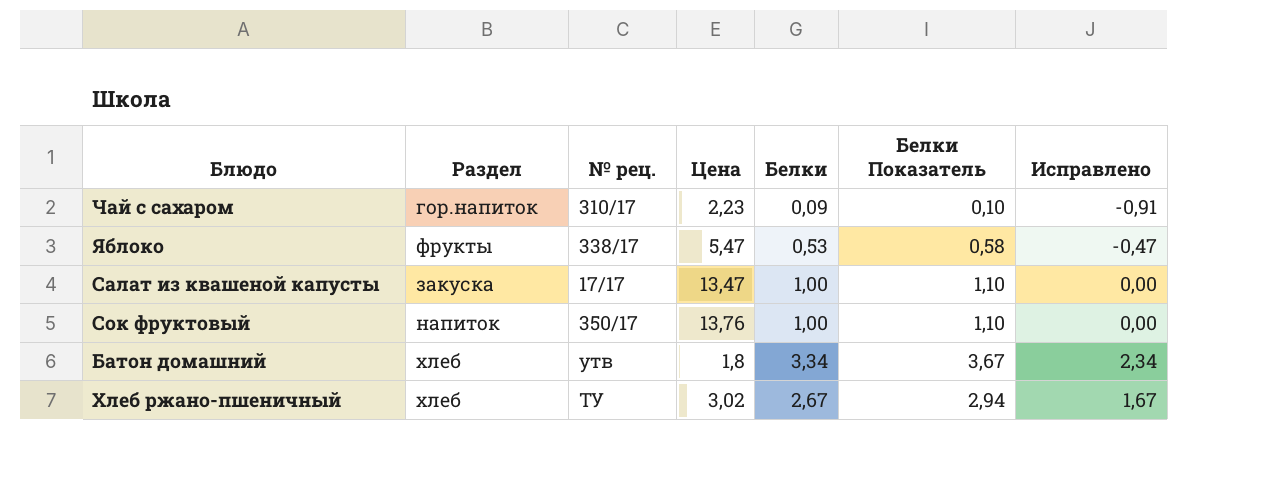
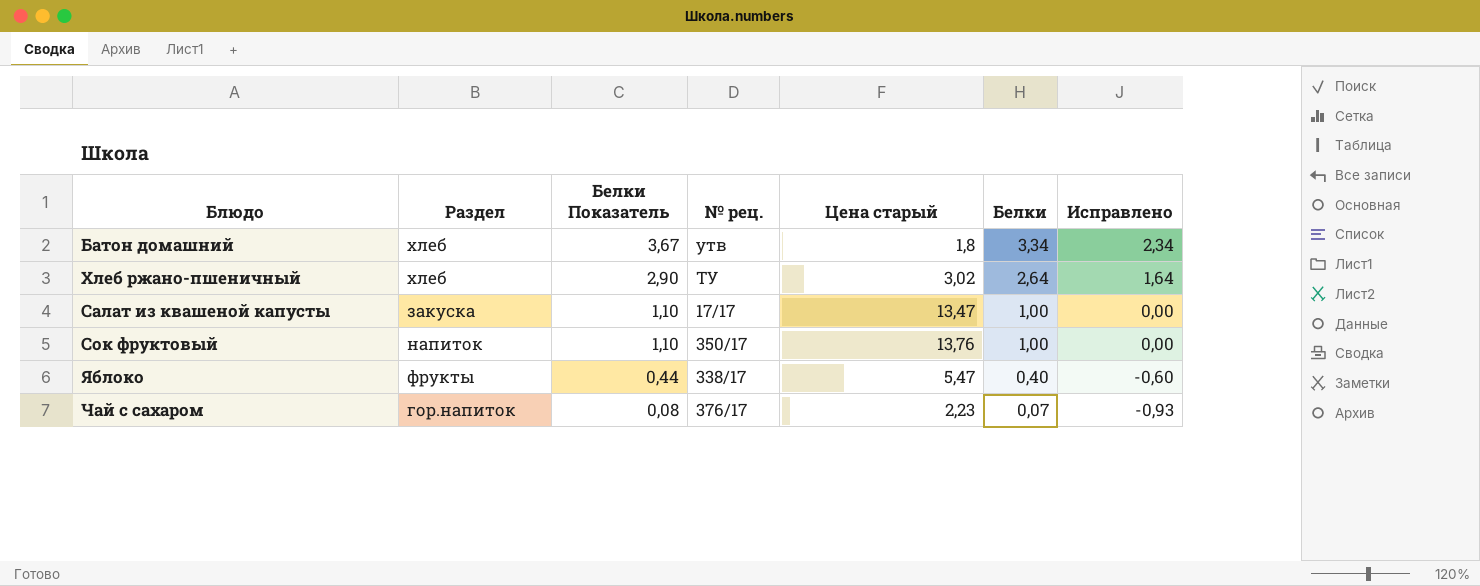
row order: none -> Белки Показатель descending
column Белки Показатель | position: 6 -> 3
column name: Цена -> Цена старый
Хлеб ржано-пшеничный | Белки Показатель: 2,94 -> 2,90
Хлеб ржано-пшеничный | Белки: 2,67 -> 2,64
Хлеб ржано-пшеничный | Исправлено: 1,67 -> 1,64
Яблоко | Белки Показатель: 0,58 -> 0,44
Яблоко | Белки: 0,53 -> 0,40
Яблоко | Исправлено: -0,47 -> -0,60
Чай с сахаром | Белки Показатель: 0,10 -> 0,08
Чай с сахаром | № рец.: 310/17 -> 376/17
Чай с сахаром | Белки: 0,09 -> 0,07
Чай с сахаром | Исправлено: -0,91 -> -0,93

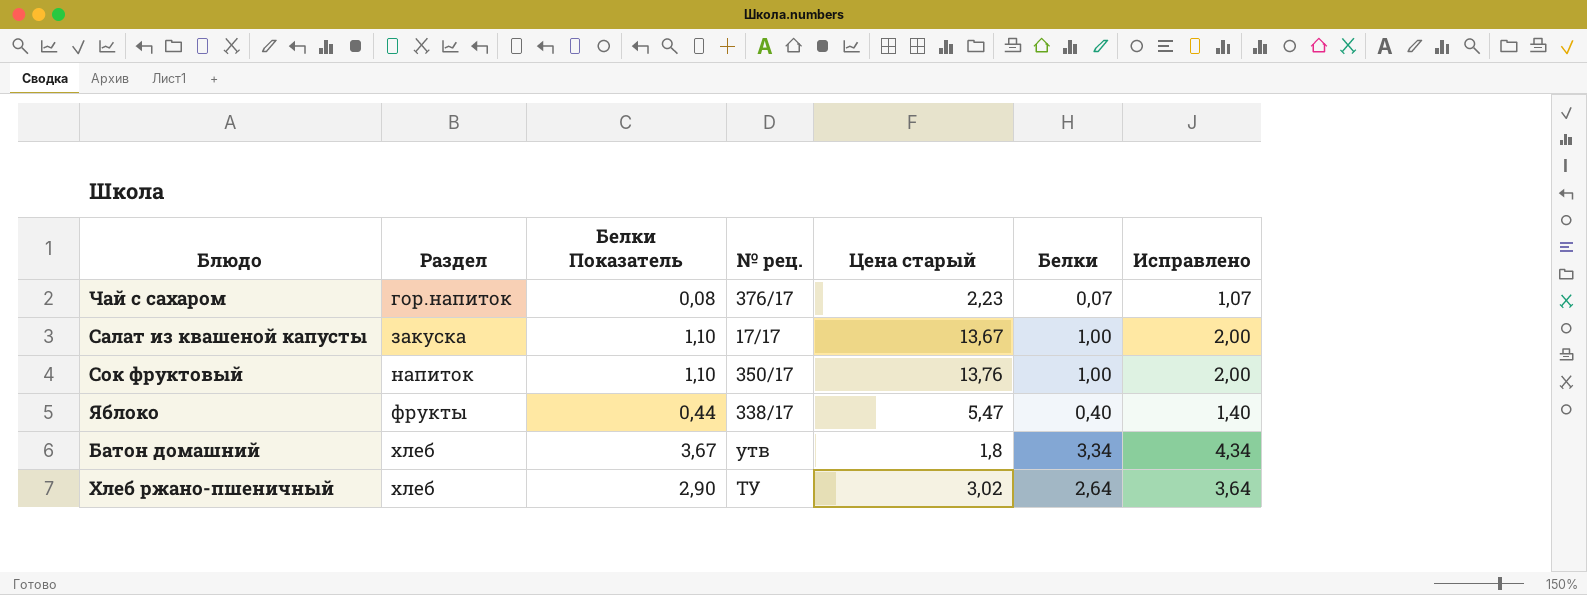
row order: Белки Показатель descending -> Раздел ascending
column Исправлено | formula: [Белки] - 1 -> [Белки] + 1
Салат из квашеной капусты | Цена старый: 13,47 -> 13,67

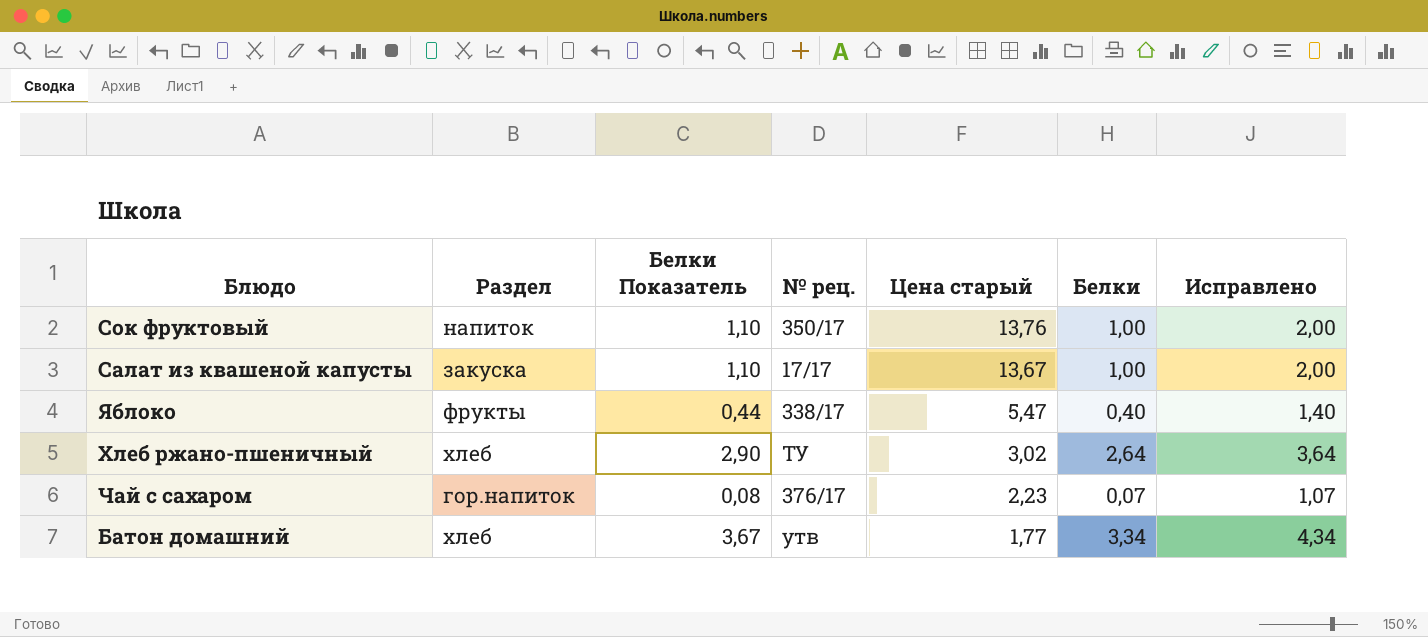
row order: Раздел ascending -> Цена старый descending
Батон домашний | Цена старый: 1,8 -> 1,77

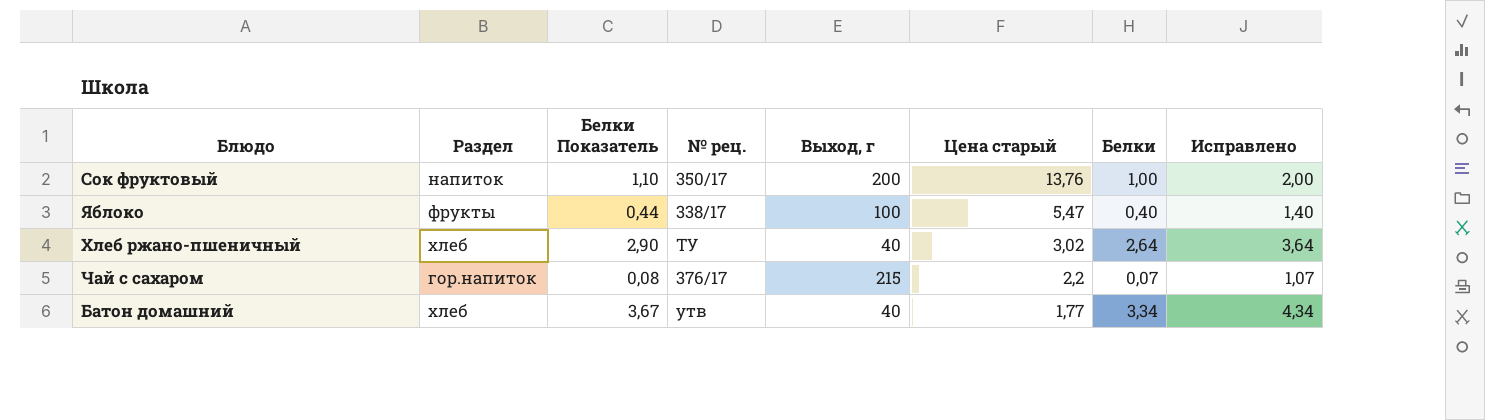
column Выход, г | position: none -> 5
row Салат из квашеной капусты: закуска | 1,10 | 17/17 | 13,67 | 1,00 | 2,00 -> none
Чай с сахаром | Цена старый: 2,23 -> 2,2

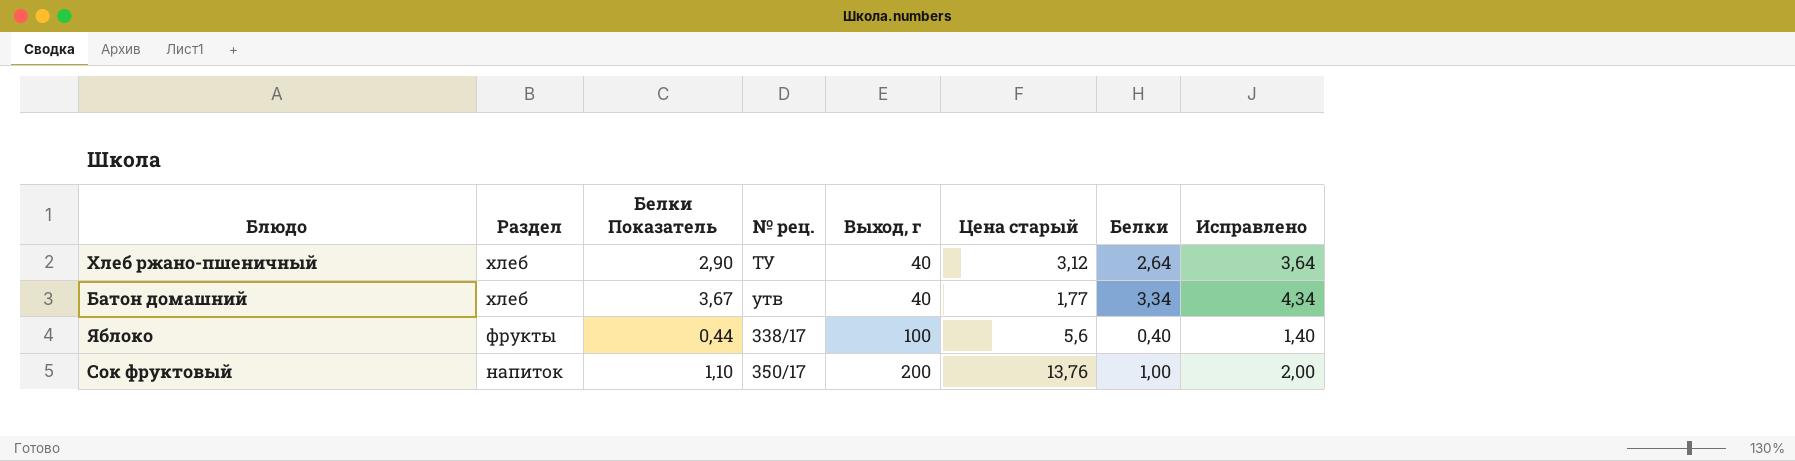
row order: Цена старый descending -> Раздел descending
row Чай с сахаром: гор.напиток | 0,08 | 376/17 | 215 | 2,2 | 0,07 | 1,07 -> none
Хлеб ржано-пшеничный | Цена старый: 3,02 -> 3,12
Яблоко | Цена старый: 5,47 -> 5,6

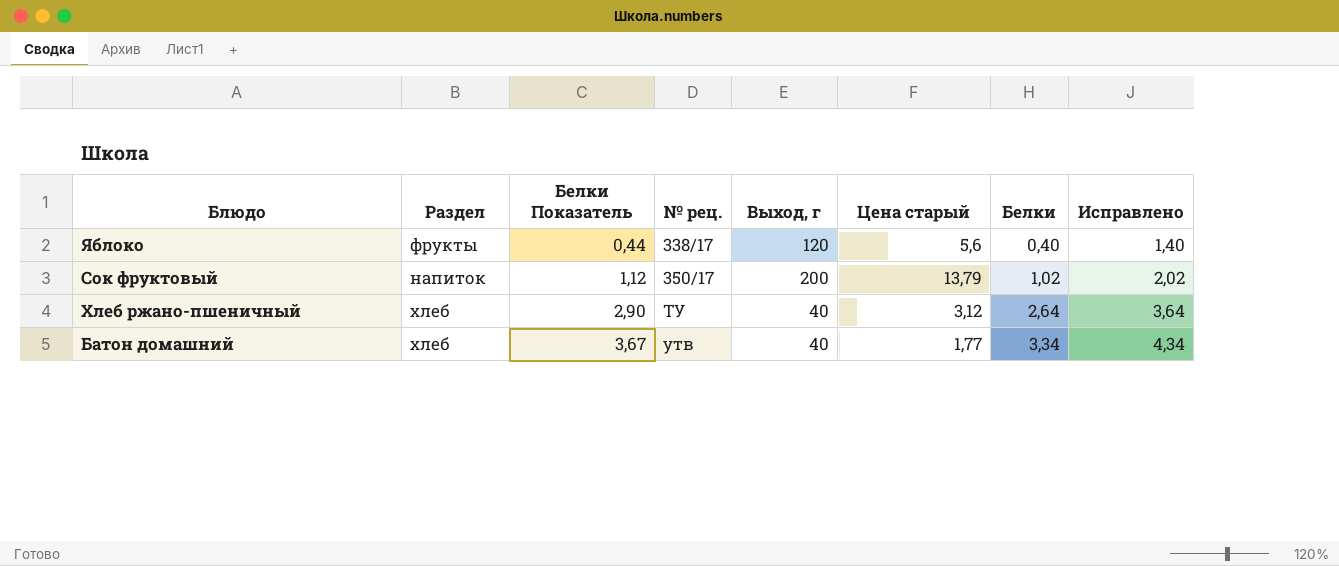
row order: Раздел descending -> Белки Показатель ascending
Яблоко | Выход, г: 100 -> 120
Сок фруктовый | Белки Показатель: 1,10 -> 1,12
Сок фруктовый | Цена старый: 13,76 -> 13,79
Сок фруктовый | Белки: 1,00 -> 1,02
Сок фруктовый | Исправлено: 2,00 -> 2,02

